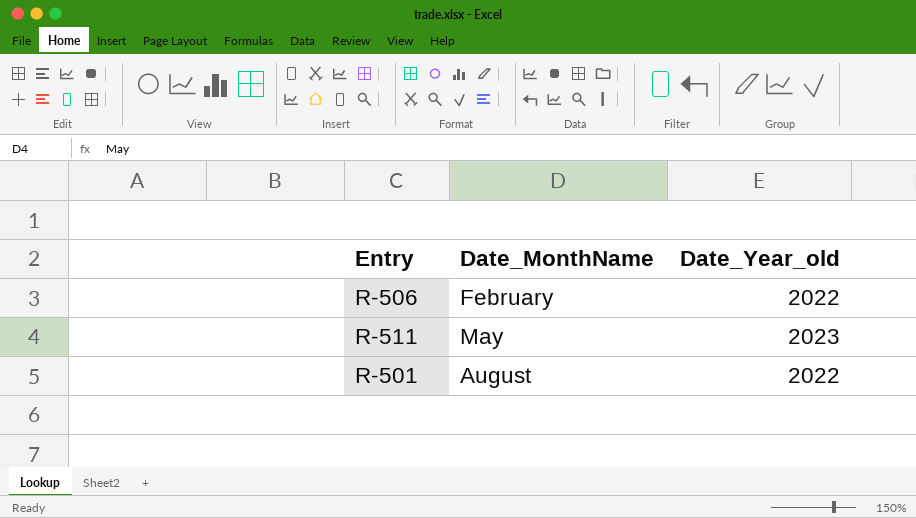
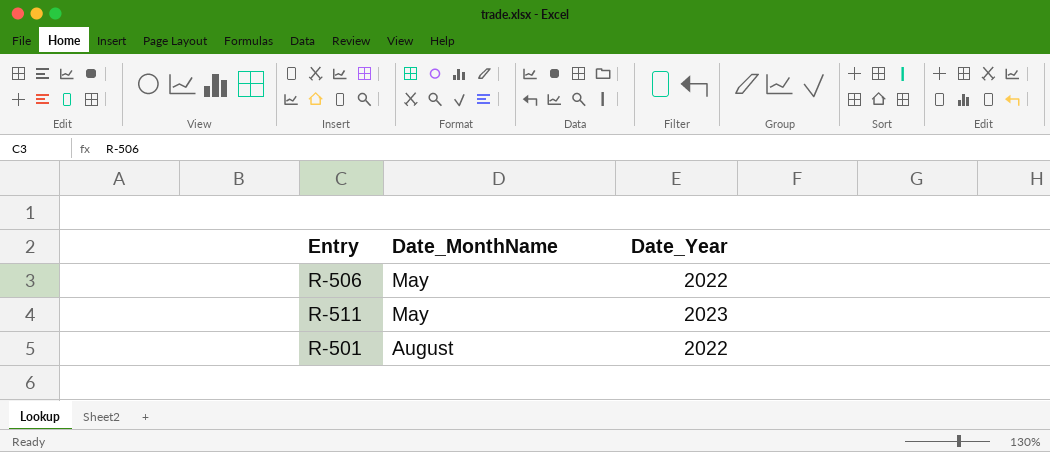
column name: Date_Year_old -> Date_Year
R-506 | Date_MonthName: February -> May

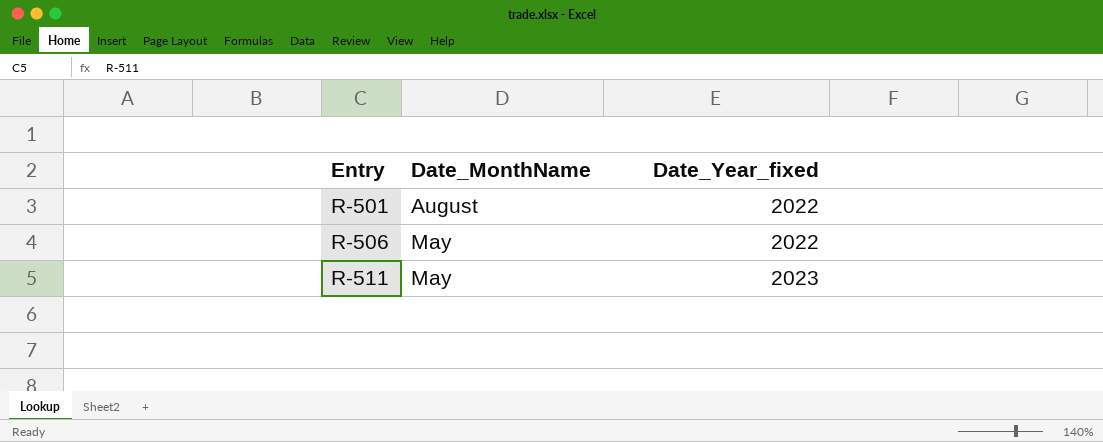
row order: Date_MonthName ascending -> Entry ascending
column name: Date_Year -> Date_Year_fixed

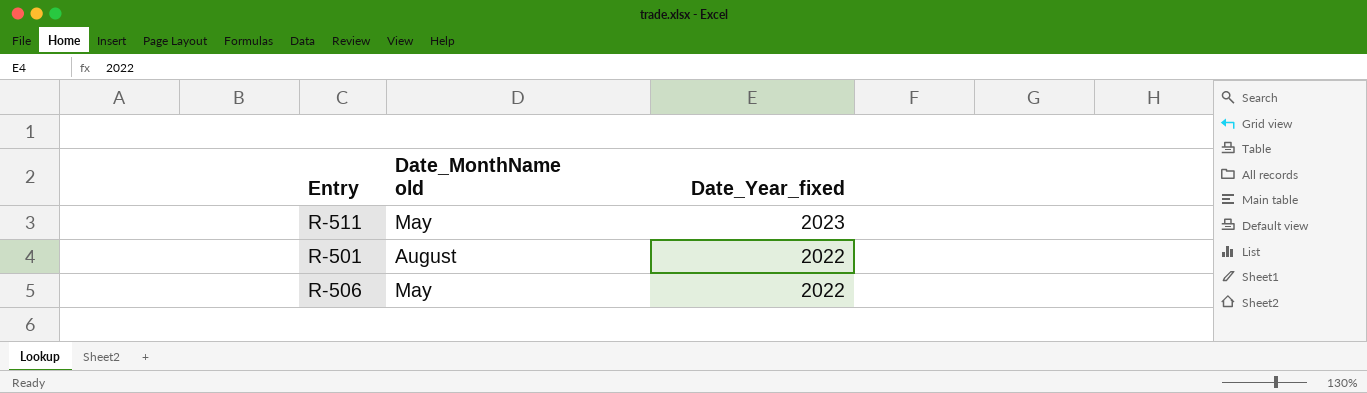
row order: Entry ascending -> Date_Year_fixed descending
column name: Date_MonthName -> Date_MonthName old

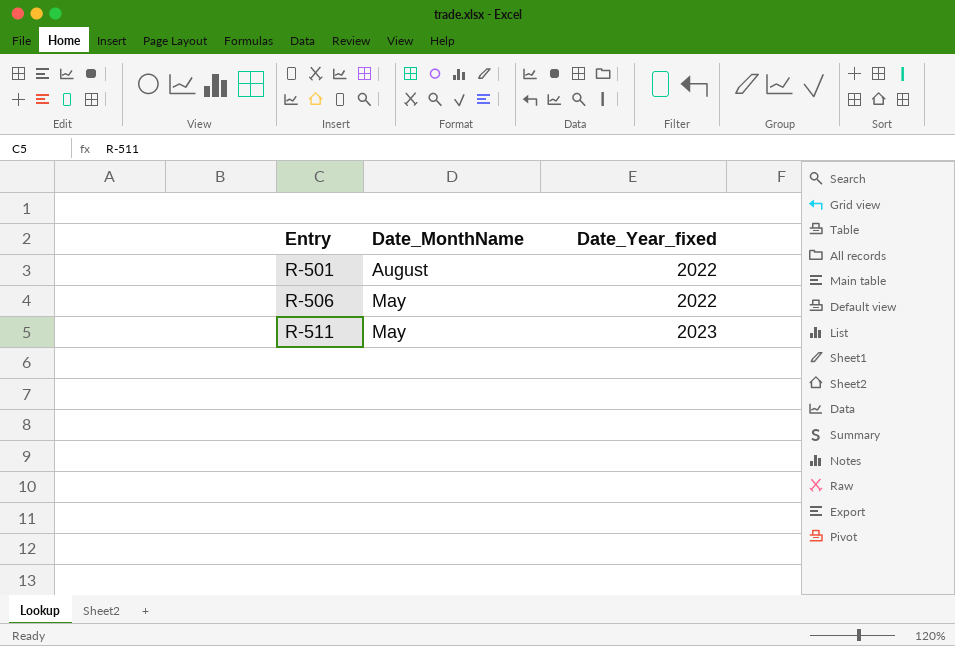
row order: Date_Year_fixed descending -> Entry ascending
column name: Date_MonthName old -> Date_MonthName

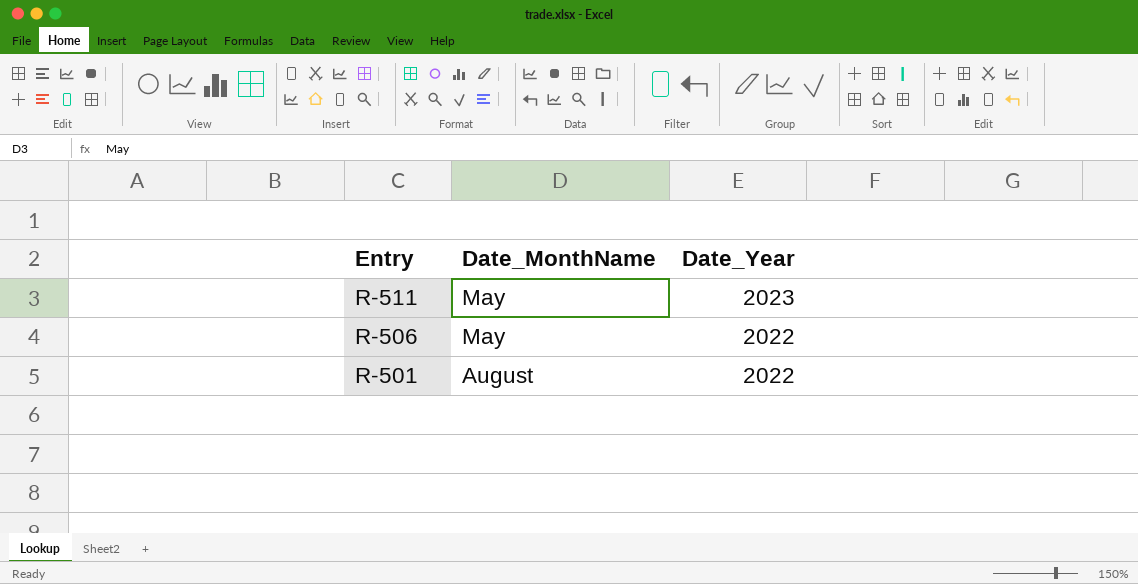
row order: Entry ascending -> Entry descending
column name: Date_Year_fixed -> Date_Year

